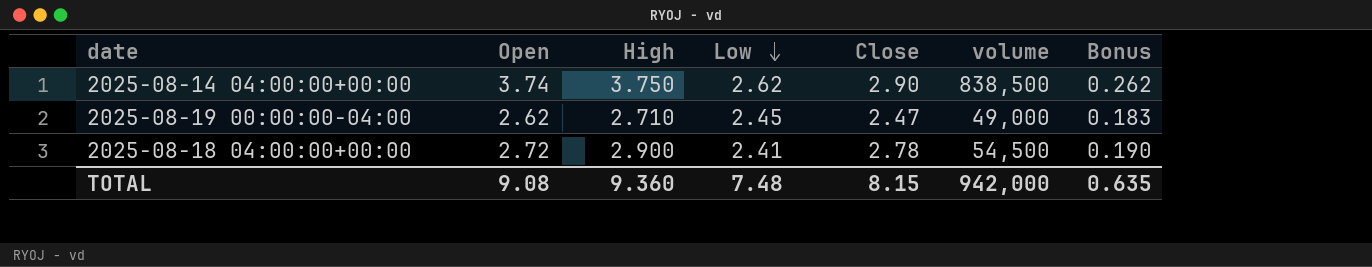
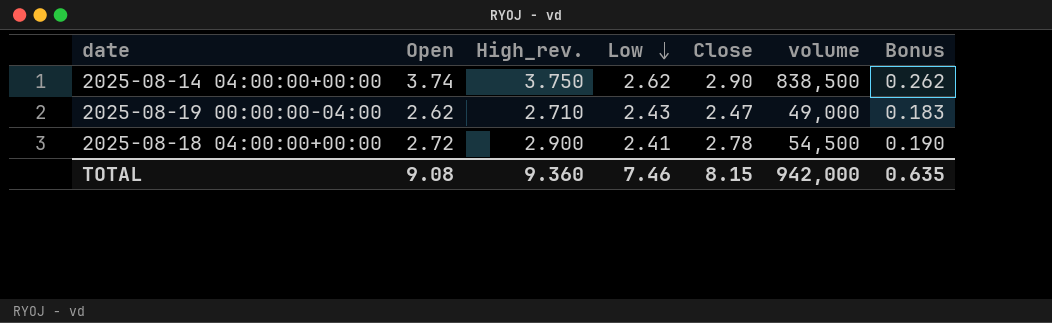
column name: High -> High_rev.
2025-08-19 00:00:00-04:00 | Low: 2.45 -> 2.43
TOTAL | Low: 7.48 -> 7.46

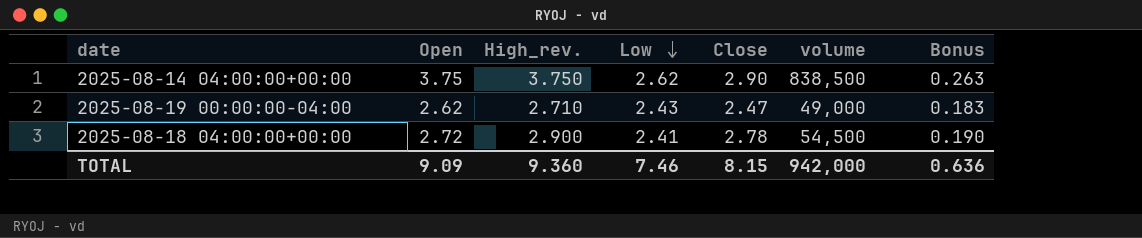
2025-08-14 04:00:00+00:00 | Open: 3.74 -> 3.75
2025-08-14 04:00:00+00:00 | Bonus: 0.262 -> 0.263
TOTAL | Open: 9.08 -> 9.09
TOTAL | Bonus: 0.635 -> 0.636

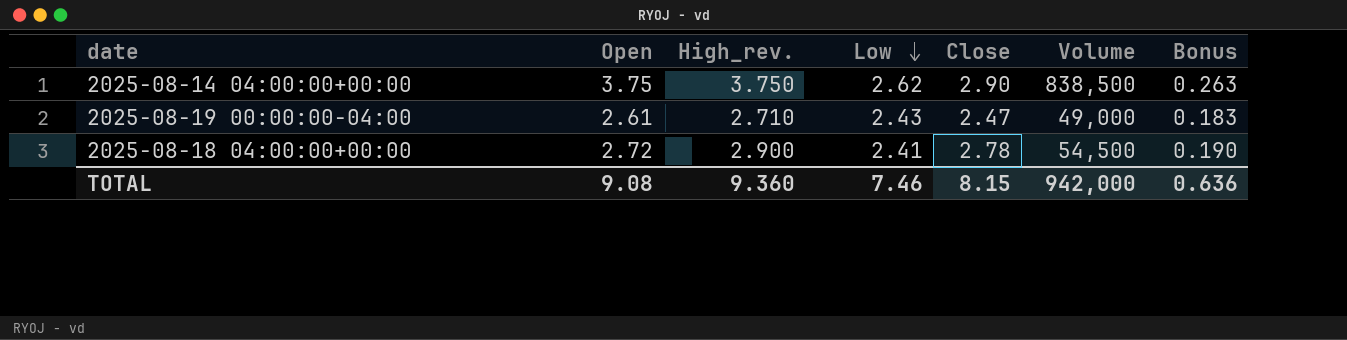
column name: volume -> Volume
2025-08-19 00:00:00-04:00 | Open: 2.62 -> 2.61
TOTAL | Open: 9.09 -> 9.08

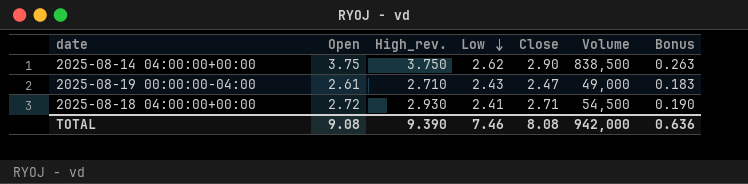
2025-08-18 04:00:00+00:00 | High_rev.: 2.900 -> 2.930
2025-08-18 04:00:00+00:00 | Close: 2.78 -> 2.71
TOTAL | High_rev.: 9.360 -> 9.390
TOTAL | Close: 8.15 -> 8.08

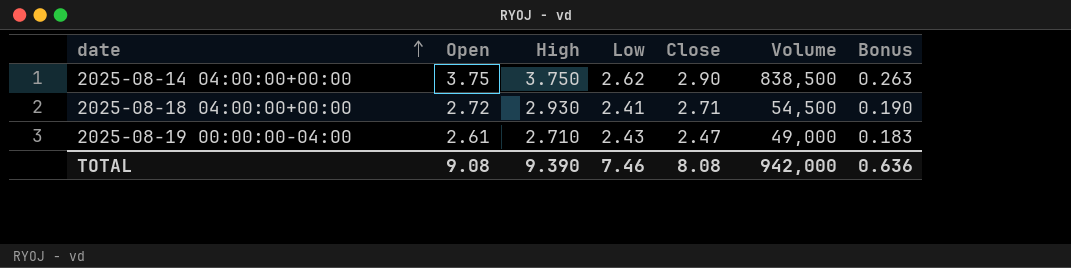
row order: Low descending -> date ascending
column name: High_rev. -> High

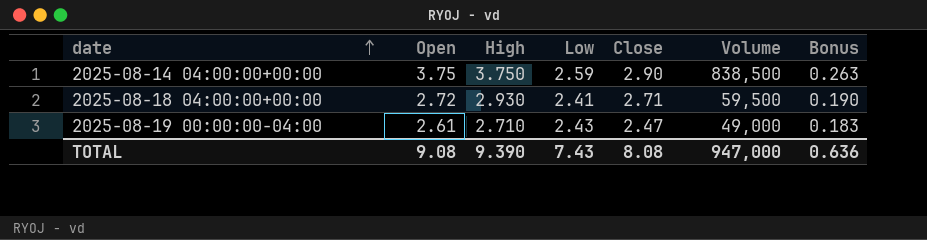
2025-08-14 04:00:00+00:00 | Low: 2.62 -> 2.59
2025-08-18 04:00:00+00:00 | Volume: 54,500 -> 59,500
TOTAL | Low: 7.46 -> 7.43
TOTAL | Volume: 942,000 -> 947,000

